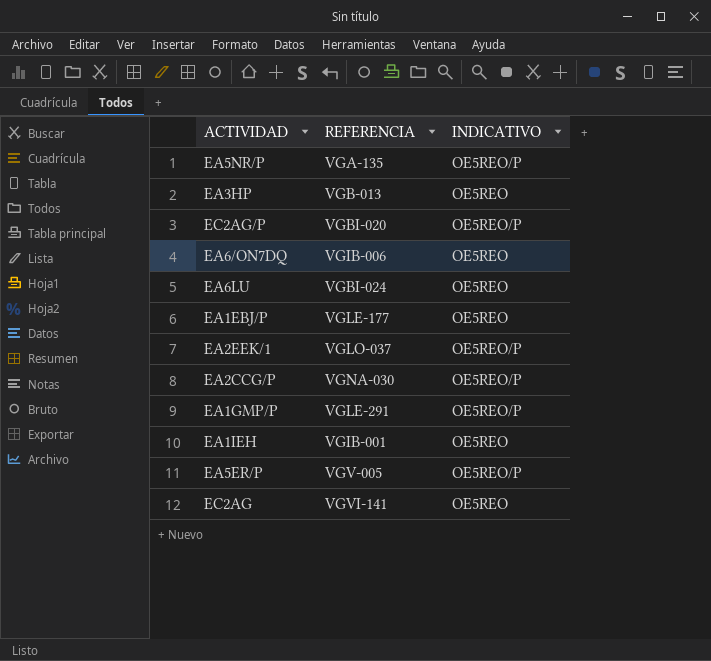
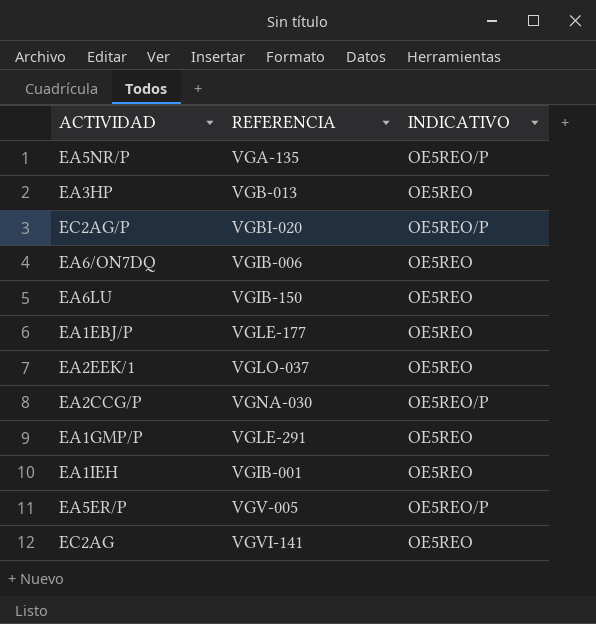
EA6LU | REFERENCIA: VGBI-024 -> VGIB-150
EA2EEK/1 | INDICATIVO: OE5REO/P -> OE5REO
EA1GMP/P | INDICATIVO: OE5REO/P -> OE5REO

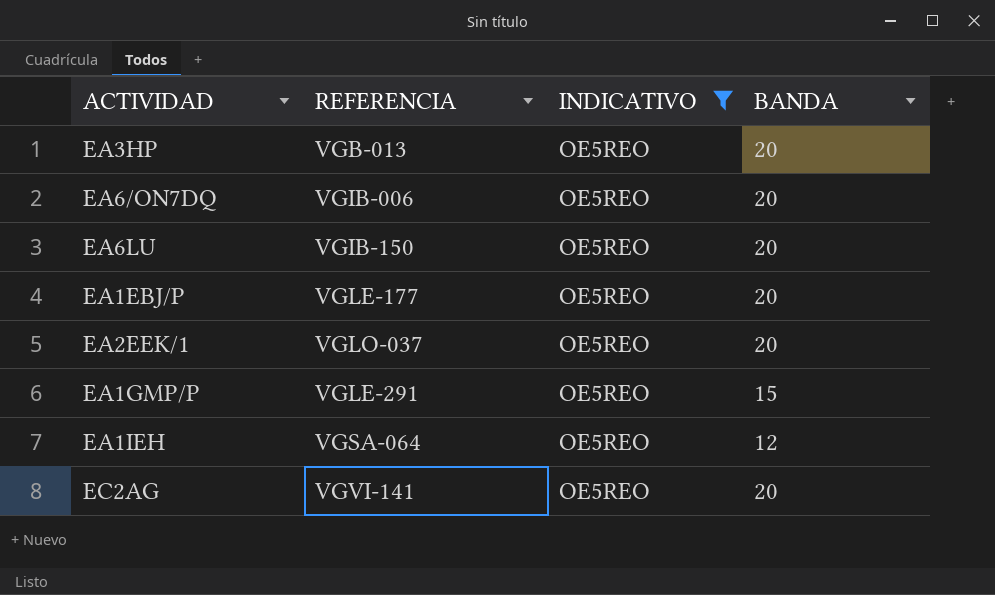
filter: none -> INDICATIVO = OE5REO
column BANDA | position: none -> 4
EA1IEH | REFERENCIA: VGIB-001 -> VGSA-064

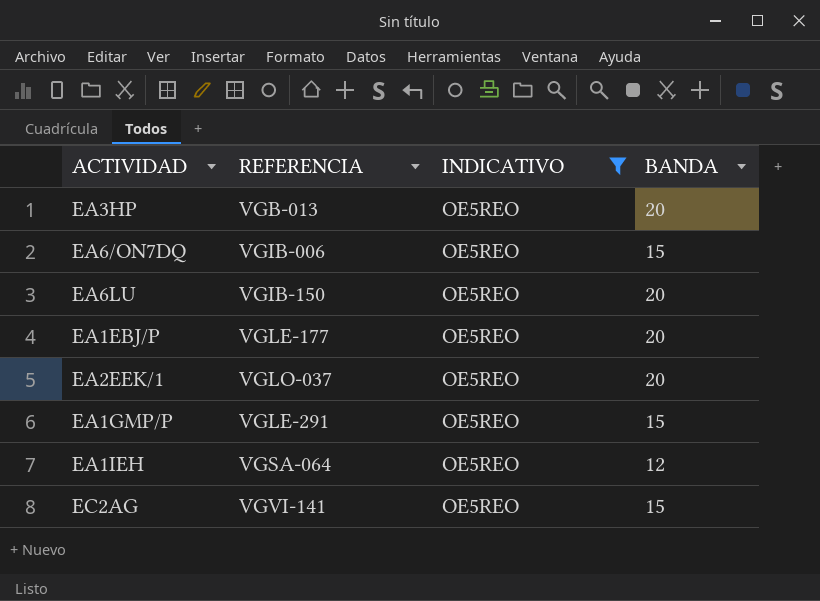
EA6/ON7DQ | BANDA: 20 -> 15
EC2AG | BANDA: 20 -> 15

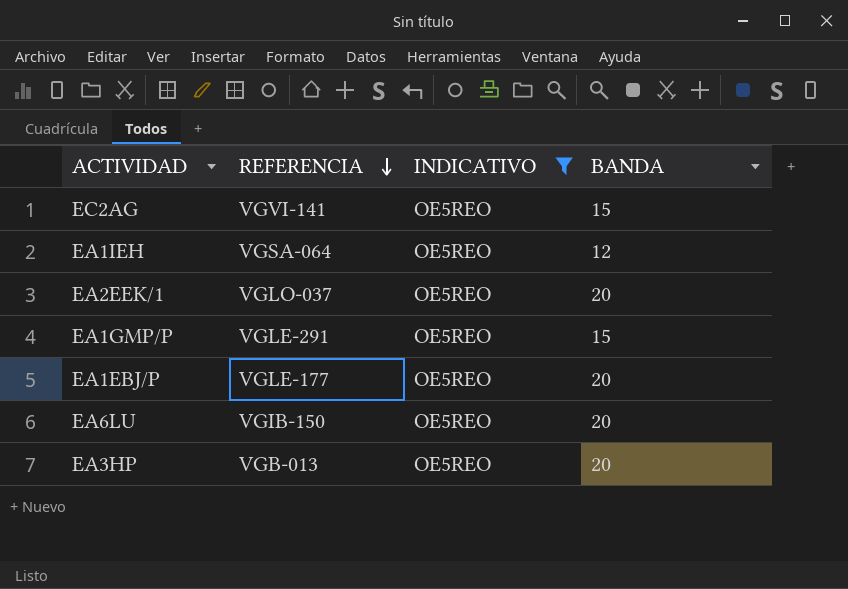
row order: none -> REFERENCIA descending
row EA6/ON7DQ: VGIB-006 | OE5REO | 15 -> none

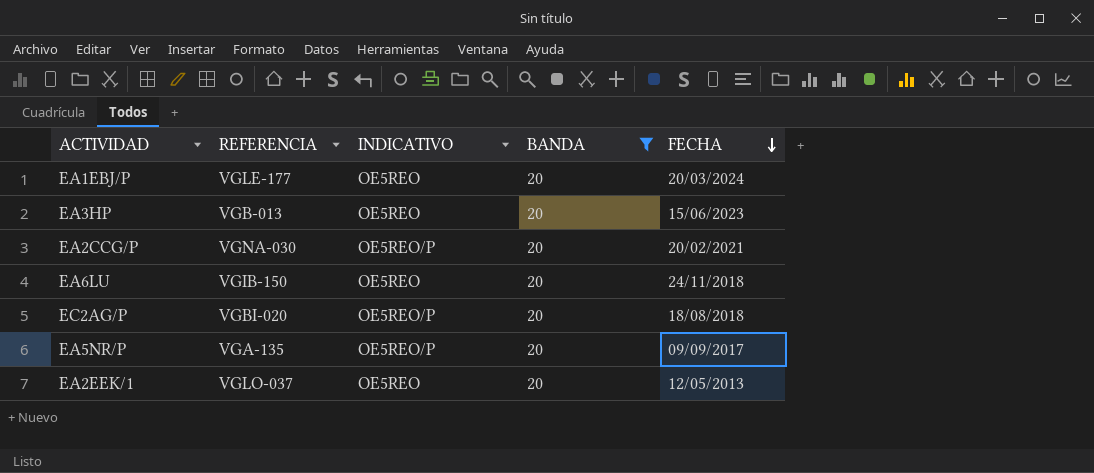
filter: INDICATIVO = OE5REO -> BANDA = 20
row order: REFERENCIA descending -> FECHA descending
column FECHA | position: none -> 5

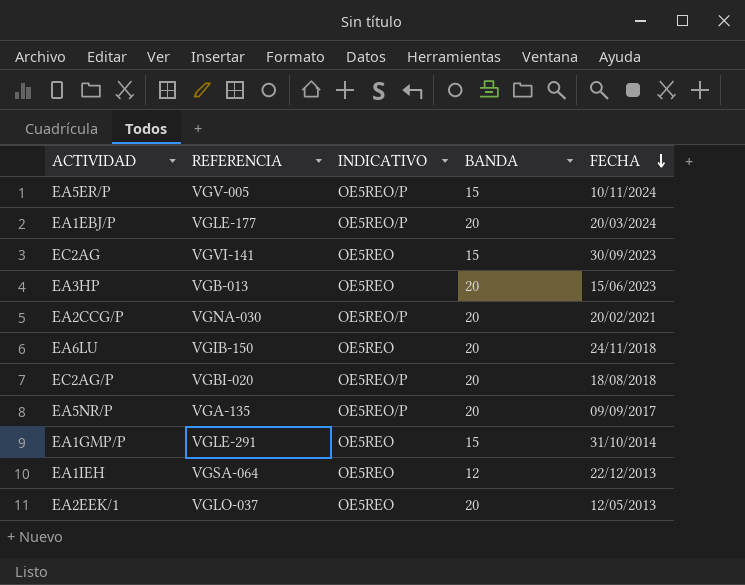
filter: BANDA = 20 -> none
EA1EBJ/P | INDICATIVO: OE5REO -> OE5REO/P

